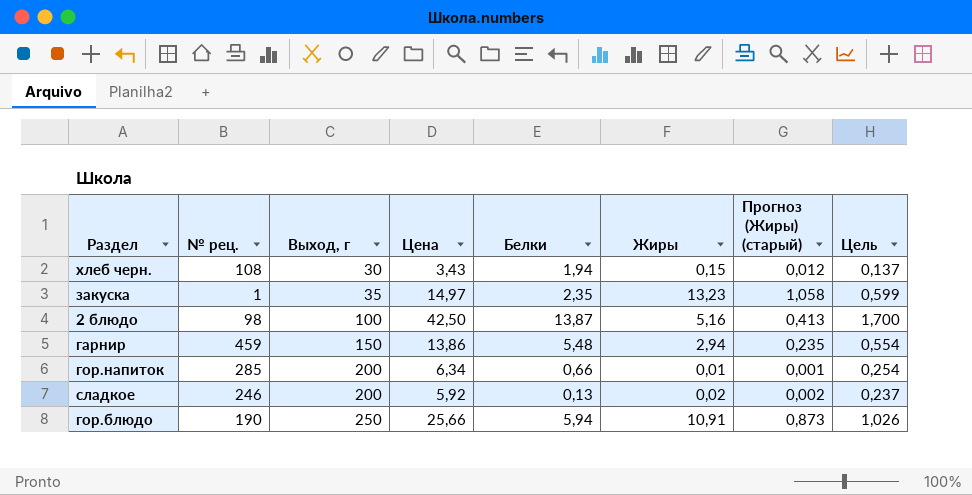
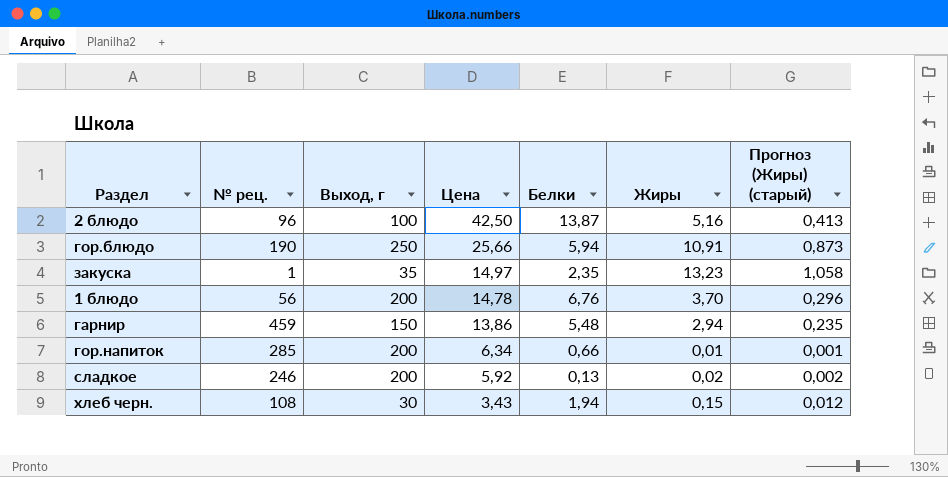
row order: Выход, г ascending -> Цена descending
column Цель | formula: [Цена] * 0,04 -> none
2 блюдо | № рец.: 98 -> 96
row 1 блюдо: none -> 56 | 200 | 14,78 | 6,76 | 3,70 | 0,296

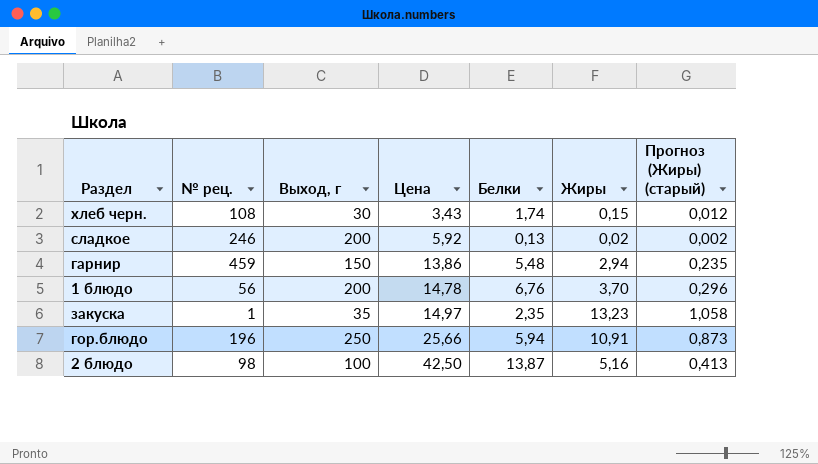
row order: Цена descending -> Цена ascending
row гор.напиток: 285 | 200 | 6,34 | 0,66 | 0,01 | 0,001 -> none
хлеб черн. | Белки: 1,94 -> 1,74
гор.блюдо | № рец.: 190 -> 196
2 блюдо | № рец.: 96 -> 98

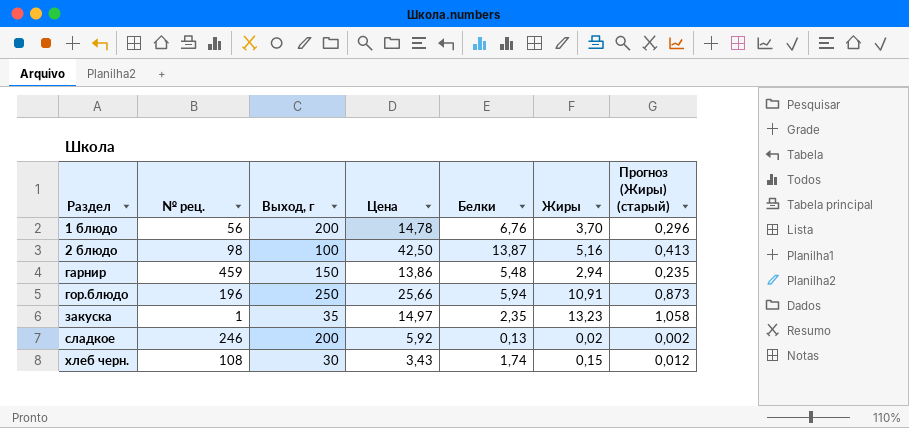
row order: Цена ascending -> Раздел ascending

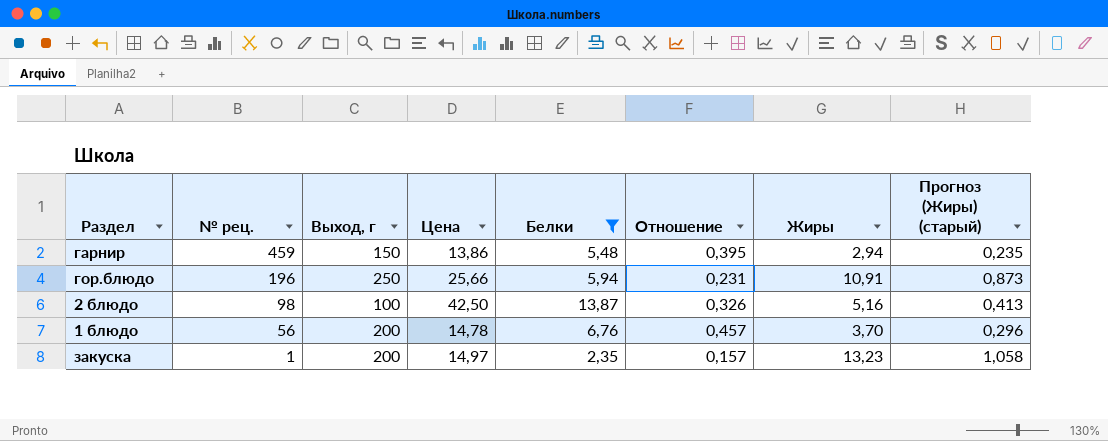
filter: none -> Белки >= 2,35
row order: Раздел ascending -> № рец. descending
column Отношение | formula: none -> [Белки] / [Цена]
закуска | Выход, г: 35 -> 200

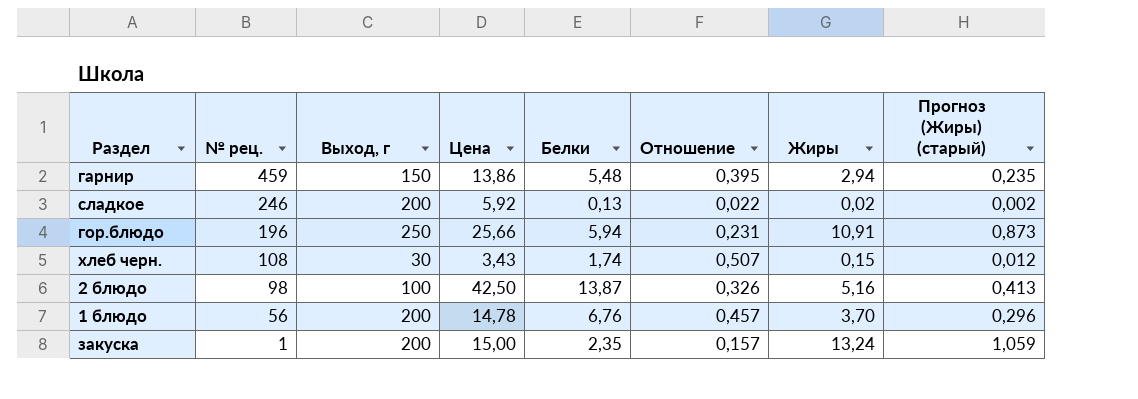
filter: Белки >= 2,35 -> none
закуска | Цена: 14,97 -> 15,00
закуска | Жиры: 13,23 -> 13,24
закуска | Прогноз (Жиры) (старый): 1,058 -> 1,059

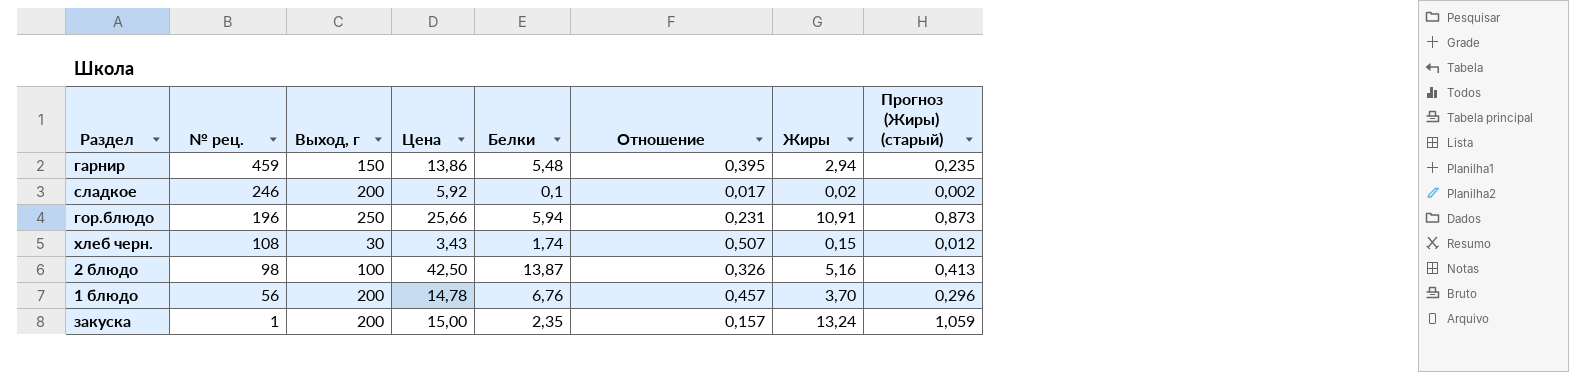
сладкое | Белки: 0,13 -> 0,1
сладкое | Отношение: 0,022 -> 0,017

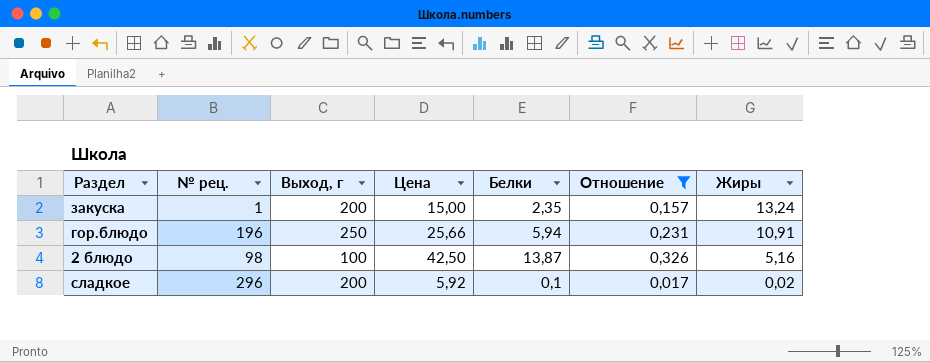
filter: none -> Отношение <= 0,326
row order: № рец. descending -> Жиры descending
column Прогноз (Жиры) (старый) | formula: [Жиры] * 0,08 -> none
сладкое | № рец.: 246 -> 296

